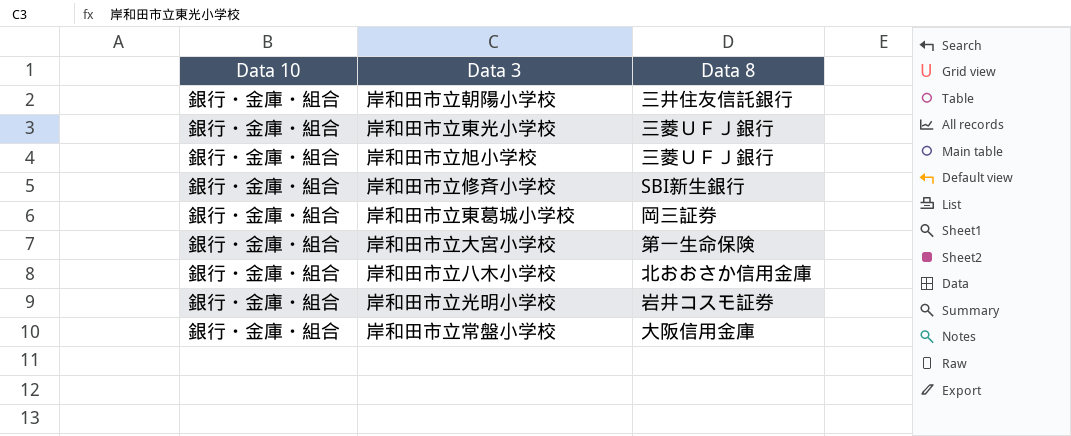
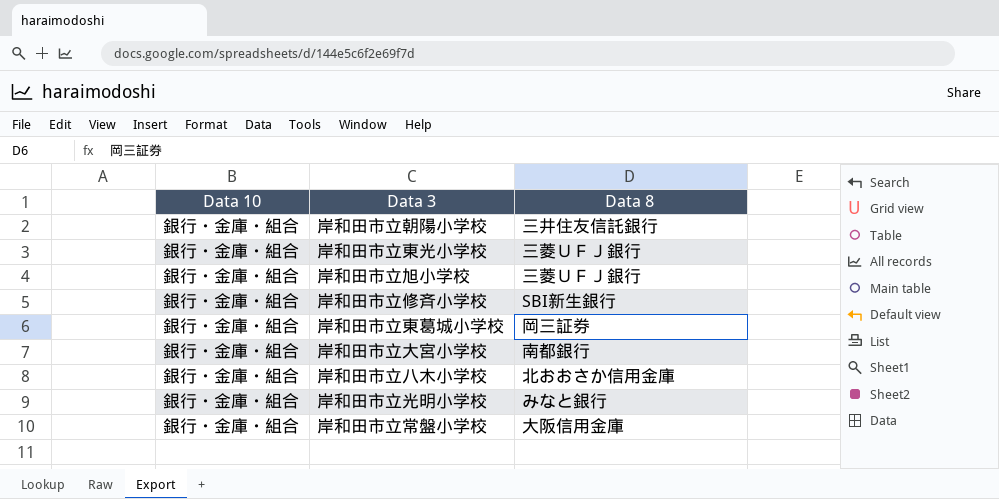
岸和田市立大宮小学校 | Data 8: 第一生命保険 -> 南都銀行
岸和田市立光明小学校 | Data 8: 岩井コスモ証券 -> みなと銀行

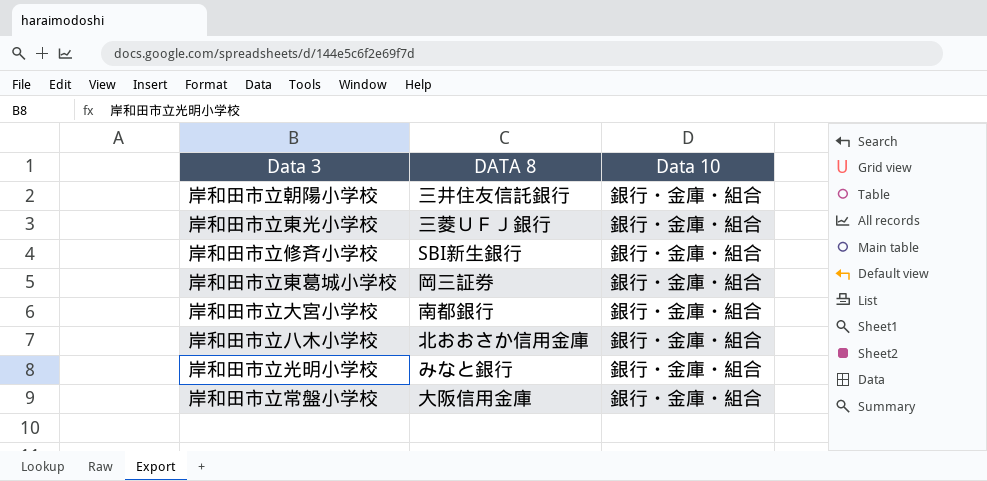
column name: Data 8 -> DATA 8
column Data 10 | position: 1 -> 3
row 岸和田市立旭小学校: 銀行・金庫・組合 | 三菱ＵＦＪ銀行 -> none

